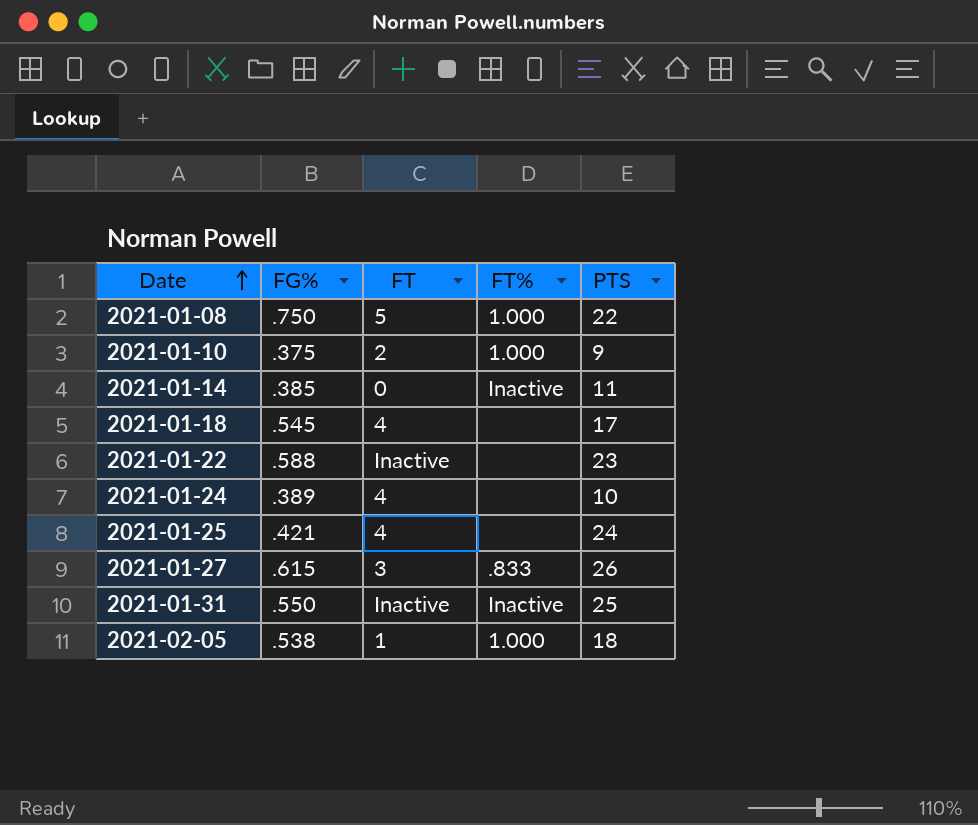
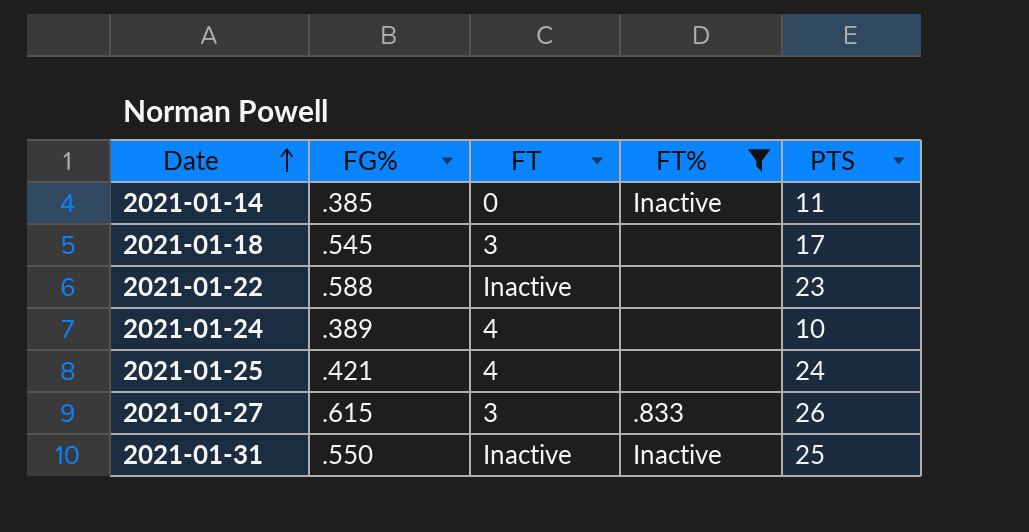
filter: none -> FT% != 1.000
2021-01-18 | FT: 4 -> 3

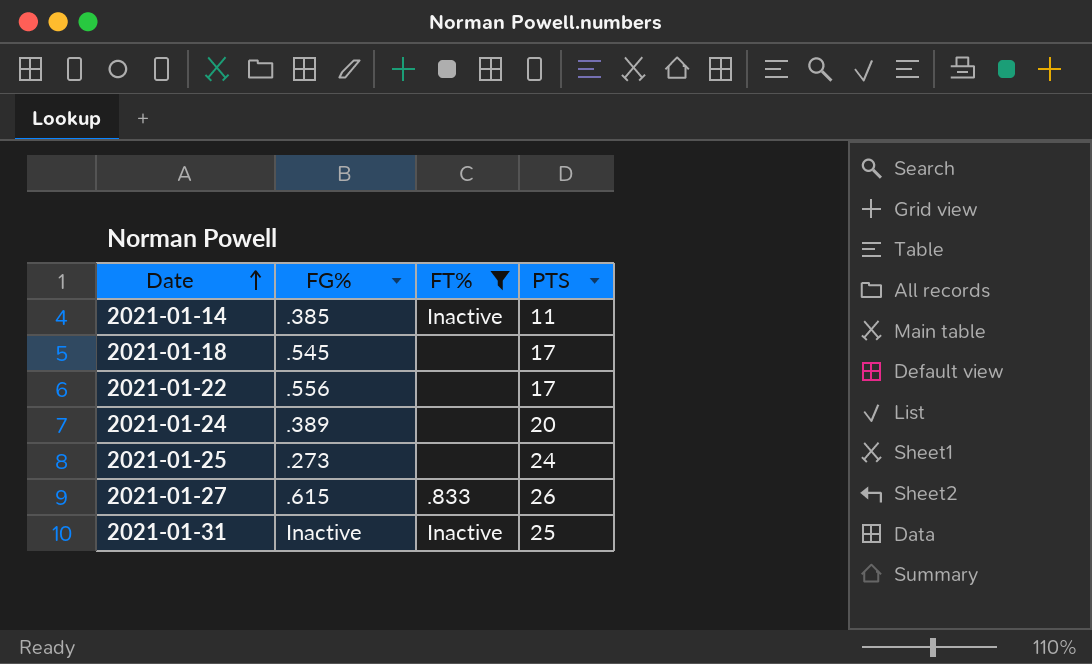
column FT | position: 3 -> none
2021-01-22 | FG%: .588 -> .556
2021-01-22 | PTS: 23 -> 17
2021-01-24 | PTS: 10 -> 20
2021-01-25 | FG%: .421 -> .273
2021-01-31 | FG%: .550 -> Inactive

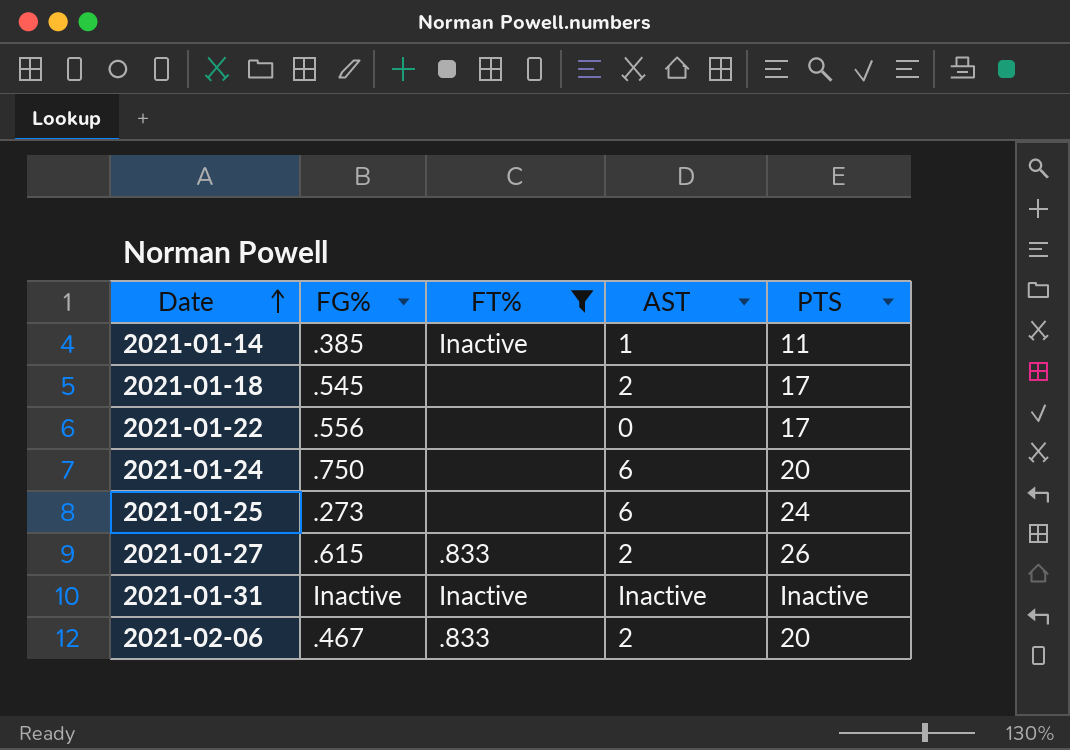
column AST | position: none -> 4
2021-01-24 | FG%: .389 -> .750
2021-01-31 | PTS: 25 -> Inactive
row 2021-02-06: none -> .467 | .833 | 2 | 20

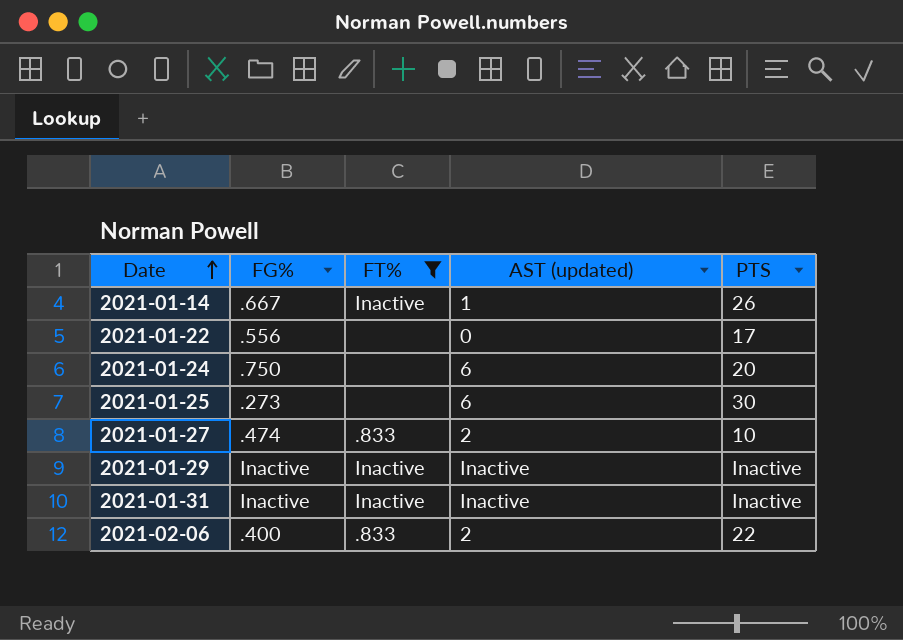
column name: AST -> AST (updated)
row 2021-01-18: .545 | none | 2 | 17 -> none
2021-01-14 | FG%: .385 -> .667
2021-01-14 | PTS: 11 -> 26
2021-01-25 | PTS: 24 -> 30
2021-01-27 | FG%: .615 -> .474
2021-01-27 | PTS: 26 -> 10
row 2021-01-29: none -> Inactive | Inactive | Inactive | Inactive
2021-02-06 | FG%: .467 -> .400
2021-02-06 | PTS: 20 -> 22

